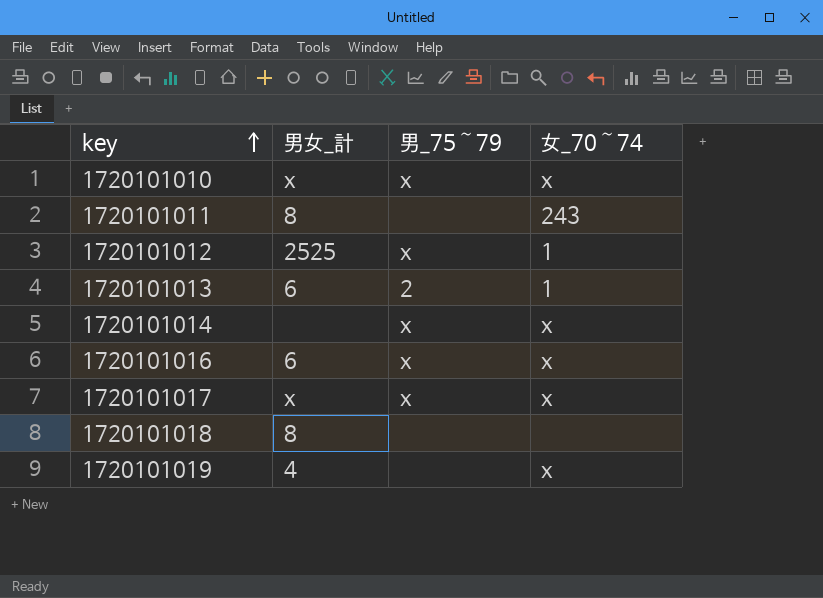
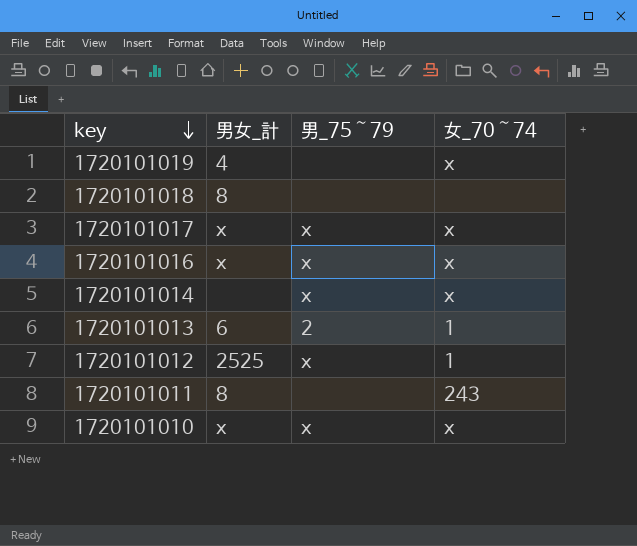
row order: key ascending -> key descending
1720101016 | 男女_計: 6 -> x

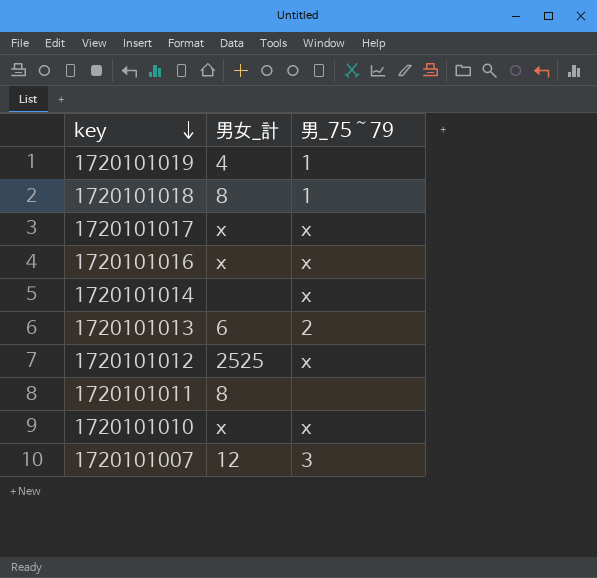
column 女_70～74 | position: 4 -> none
1720101019 | 男_75～79: none -> 1
1720101018 | 男_75～79: none -> 1
row 1720101007: none -> 12 | 3

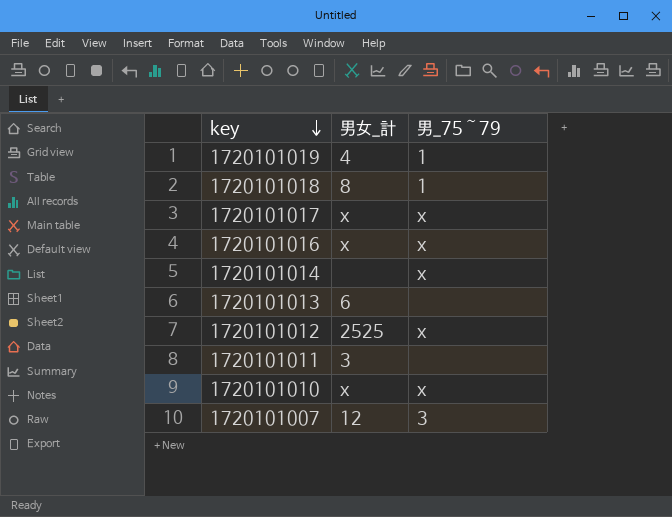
1720101013 | 男_75～79: 2 -> none
1720101011 | 男女_計: 8 -> 3

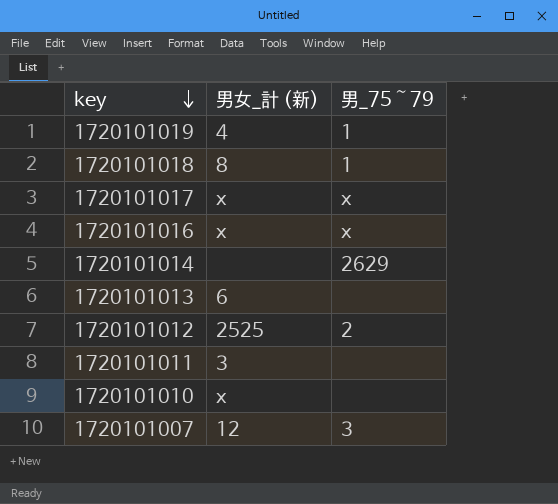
column name: 男女_計 -> 男女_計 (新)
1720101014 | 男_75～79: x -> 2629
1720101012 | 男_75～79: x -> 2
1720101010 | 男_75～79: x -> none

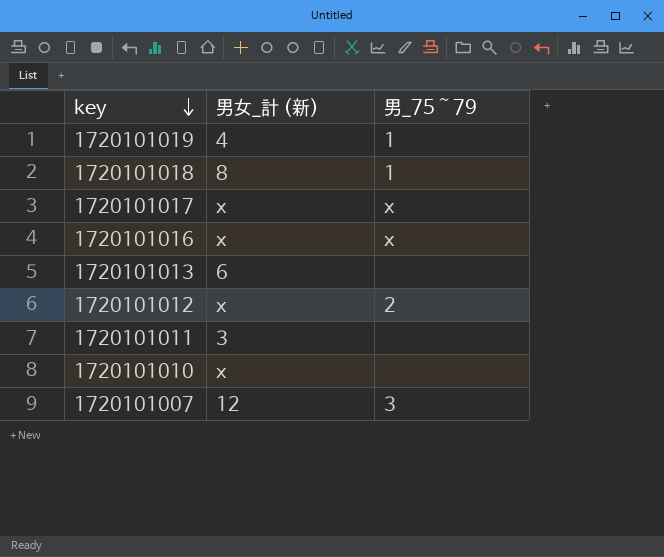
row 1720101014: none | 2629 -> none
1720101012 | 男女_計 (新): 2525 -> x

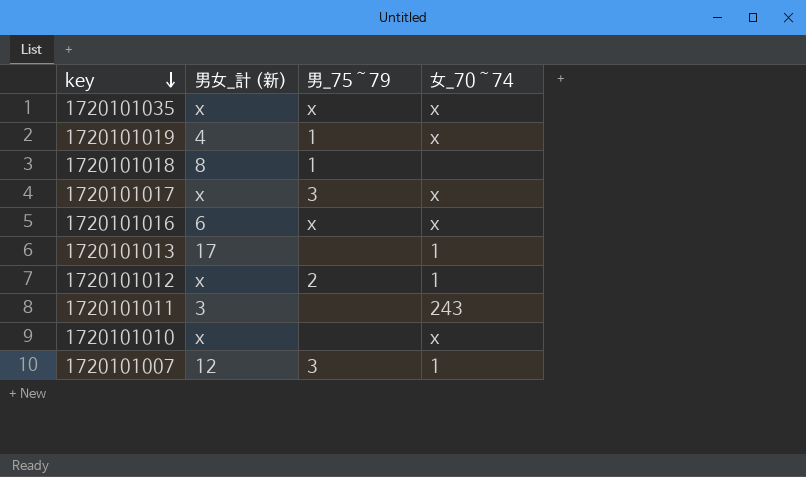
column 女_70～74 | position: none -> 4
row 1720101035: none -> x | x | x
1720101017 | 男_75～79: x -> 3
1720101016 | 男女_計 (新): x -> 6
1720101013 | 男女_計 (新): 6 -> 17

